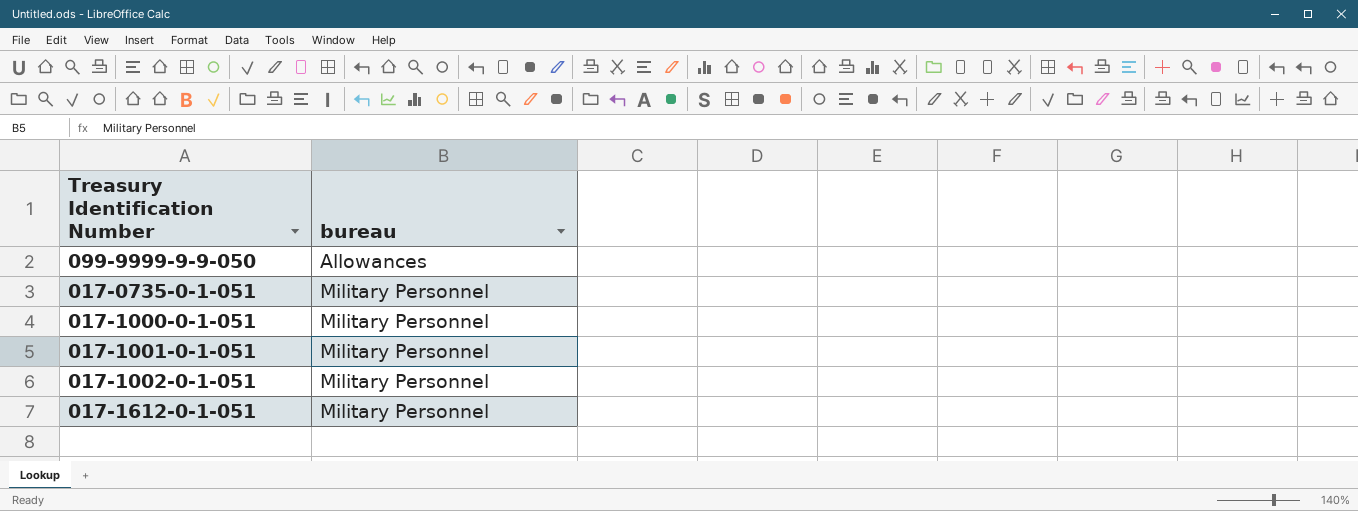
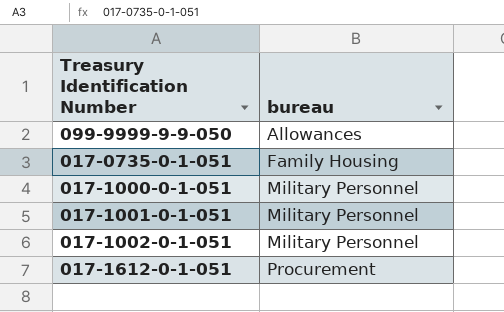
017-0735-0-1-051 | bureau: Military Personnel -> Family Housing
017-1612-0-1-051 | bureau: Military Personnel -> Procurement

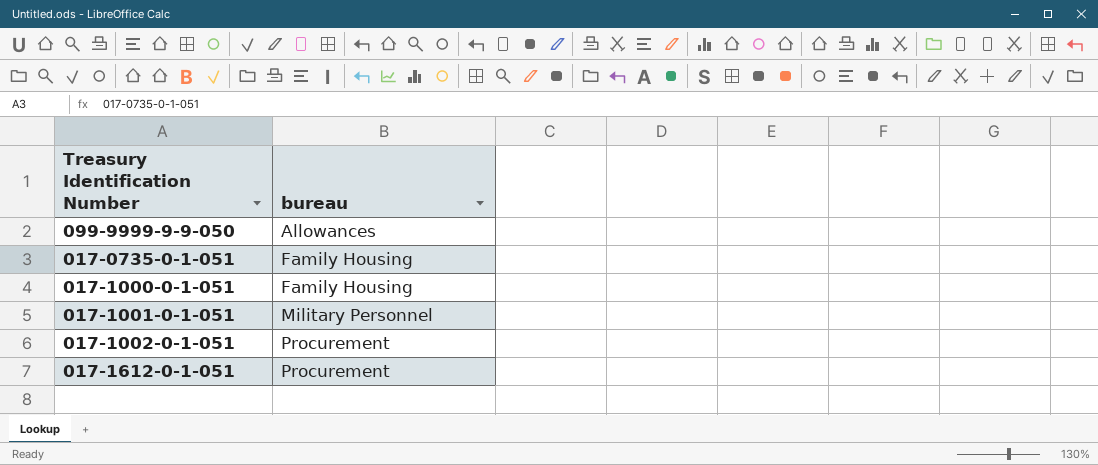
017-1000-0-1-051 | bureau: Military Personnel -> Family Housing
017-1002-0-1-051 | bureau: Military Personnel -> Procurement

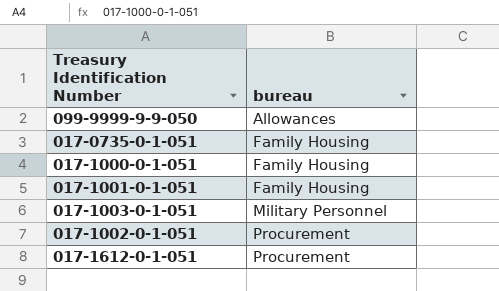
017-1001-0-1-051 | bureau: Military Personnel -> Family Housing
row 017-1003-0-1-051: none -> Military Personnel

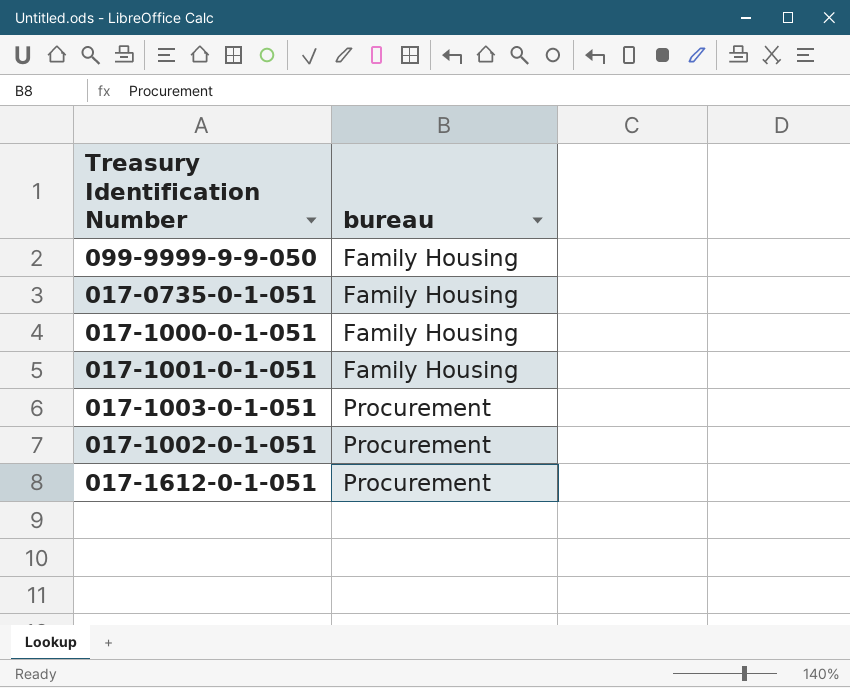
099-9999-9-9-050 | bureau: Allowances -> Family Housing
017-1003-0-1-051 | bureau: Military Personnel -> Procurement

